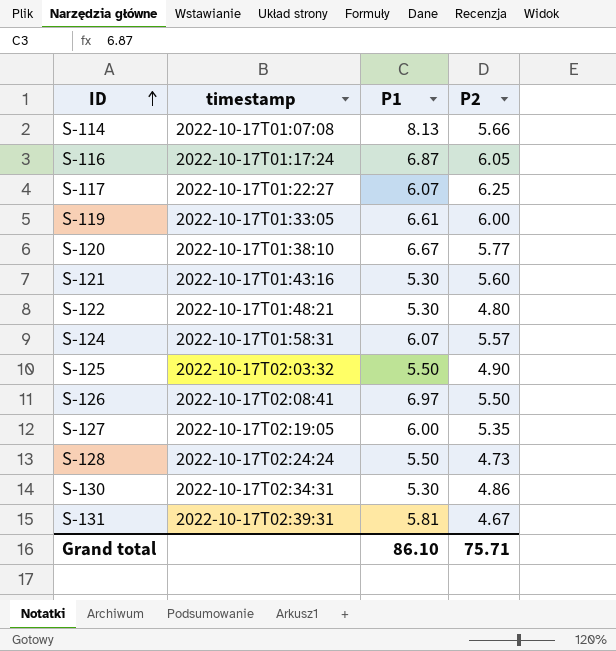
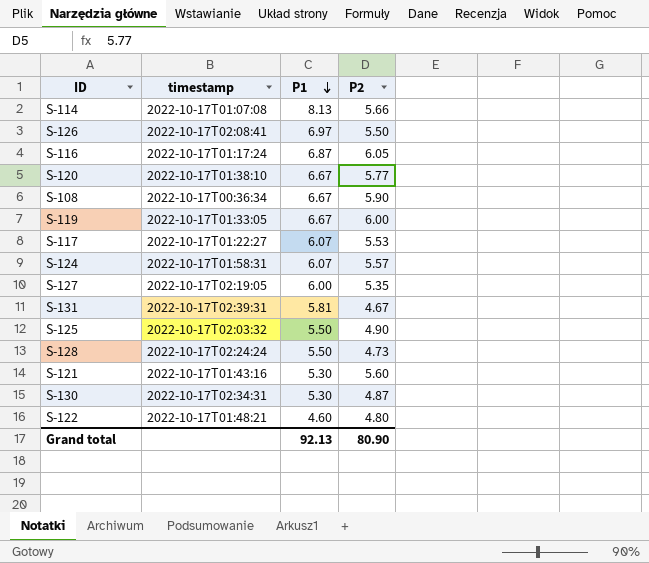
row order: ID ascending -> P1 descending
row S-108: none -> 2022-10-17T00:36:34 | 6.67 | 5.90
S-119 | P1: 6.61 -> 6.67
S-117 | P2: 6.25 -> 5.53
S-130 | P2: 4.86 -> 4.87
S-122 | P1: 5.30 -> 4.60
Grand total | P1: 86.10 -> 92.13
Grand total | P2: 75.71 -> 80.90

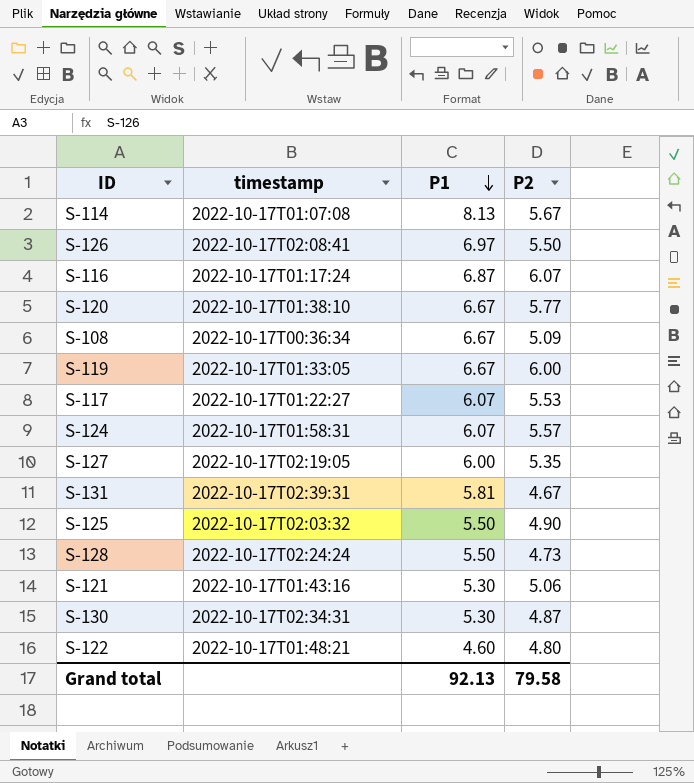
S-114 | P2: 5.66 -> 5.67
S-116 | P2: 6.05 -> 6.07
S-108 | P2: 5.90 -> 5.09
S-121 | P2: 5.60 -> 5.06
Grand total | P2: 80.90 -> 79.58

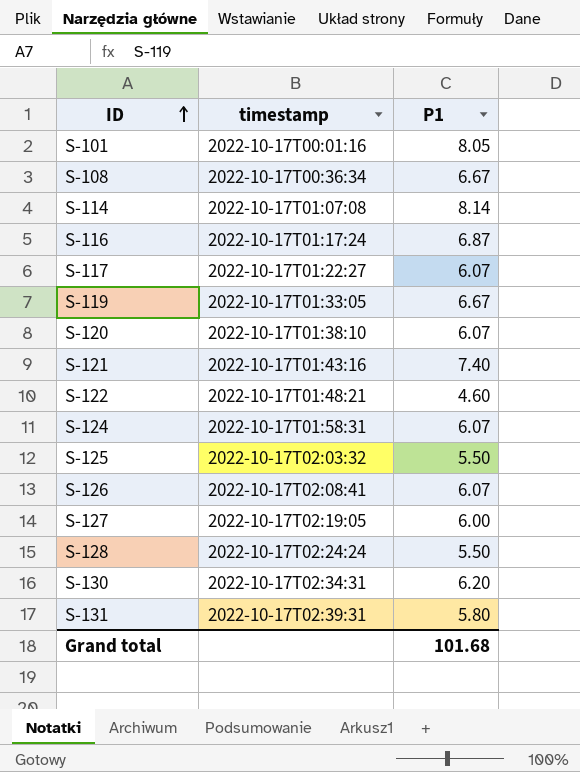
row order: P1 descending -> ID ascending
column P2 | position: 4 -> none
row S-101: none -> 2022-10-17T00:01:16 | 8.05
S-114 | P1: 8.13 -> 8.14
S-120 | P1: 6.67 -> 6.07
S-121 | P1: 5.30 -> 7.40
S-126 | P1: 6.97 -> 6.07
S-130 | P1: 5.30 -> 6.20
S-131 | P1: 5.81 -> 5.80
Grand total | P1: 92.13 -> 101.68

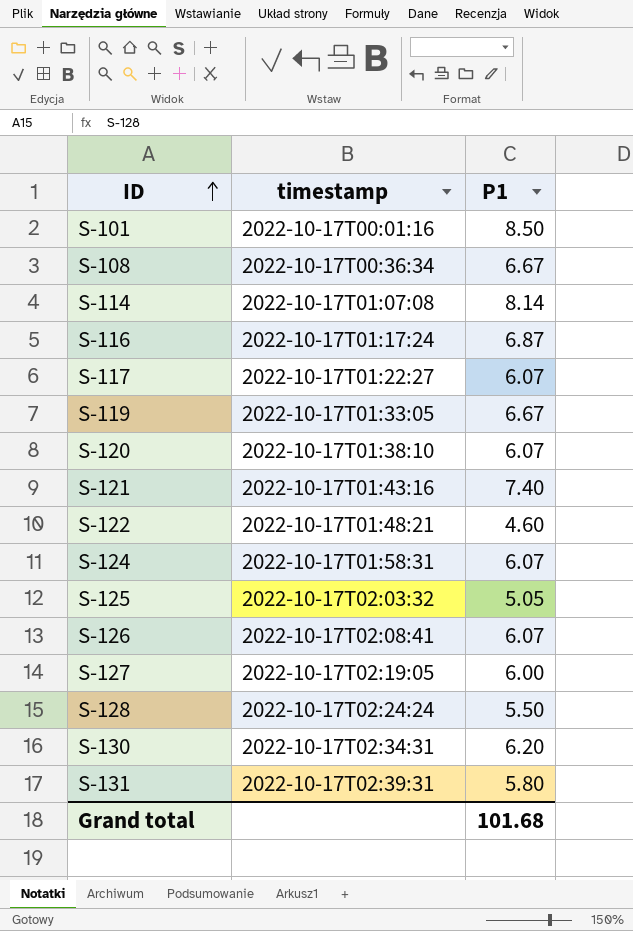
S-101 | P1: 8.05 -> 8.50
S-125 | P1: 5.50 -> 5.05

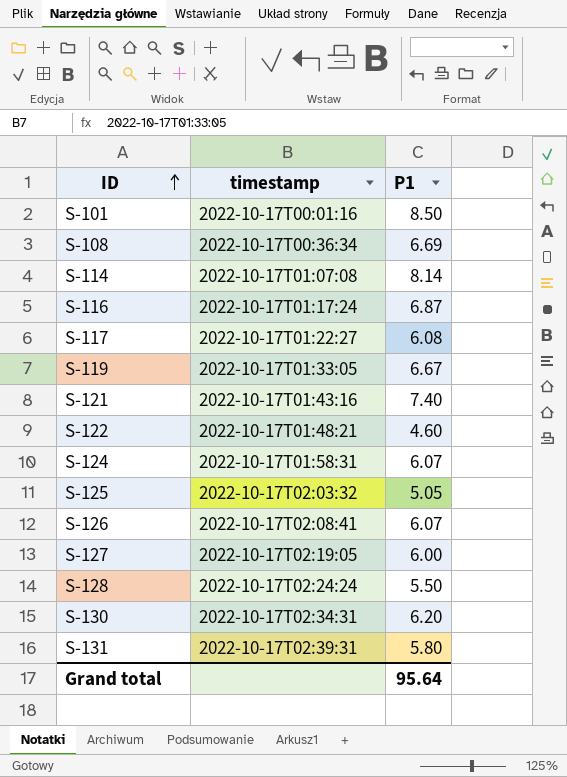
row S-120: 2022-10-17T01:38:10 | 6.07 -> none
S-108 | P1: 6.67 -> 6.69
S-117 | P1: 6.07 -> 6.08
Grand total | P1: 101.68 -> 95.64

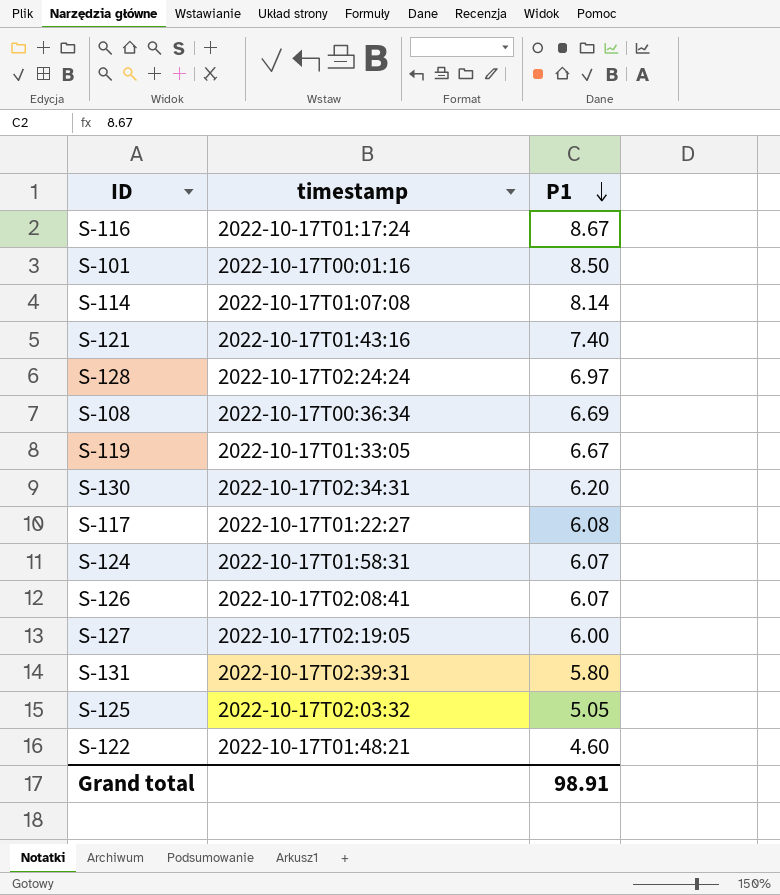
row order: ID ascending -> P1 descending
S-116 | P1: 6.87 -> 8.67
S-128 | P1: 5.50 -> 6.97
Grand total | P1: 95.64 -> 98.91

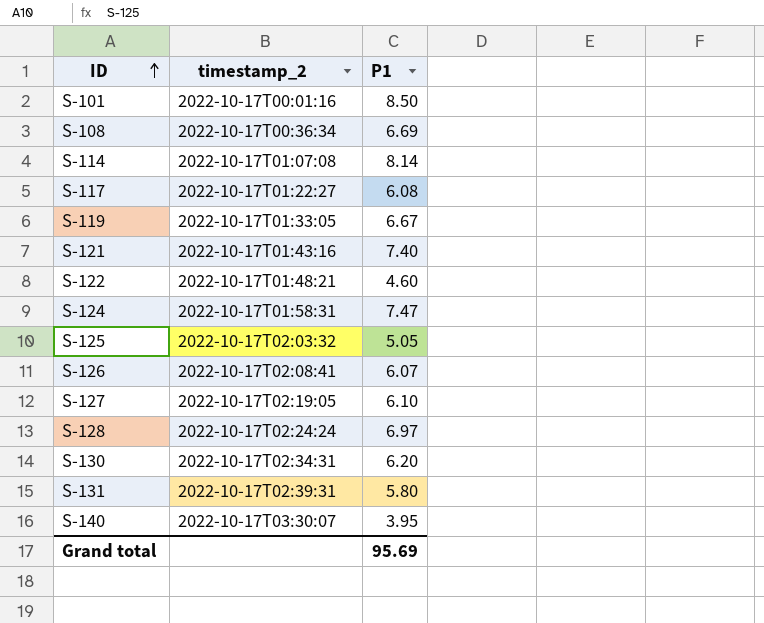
row order: P1 descending -> ID ascending
column name: timestamp -> timestamp_2
row S-116: 2022-10-17T01:17:24 | 8.67 -> none
S-124 | P1: 6.07 -> 7.47
S-127 | P1: 6.00 -> 6.10
row S-140: none -> 2022-10-17T03:30:07 | 3.95
Grand total | P1: 98.91 -> 95.69

